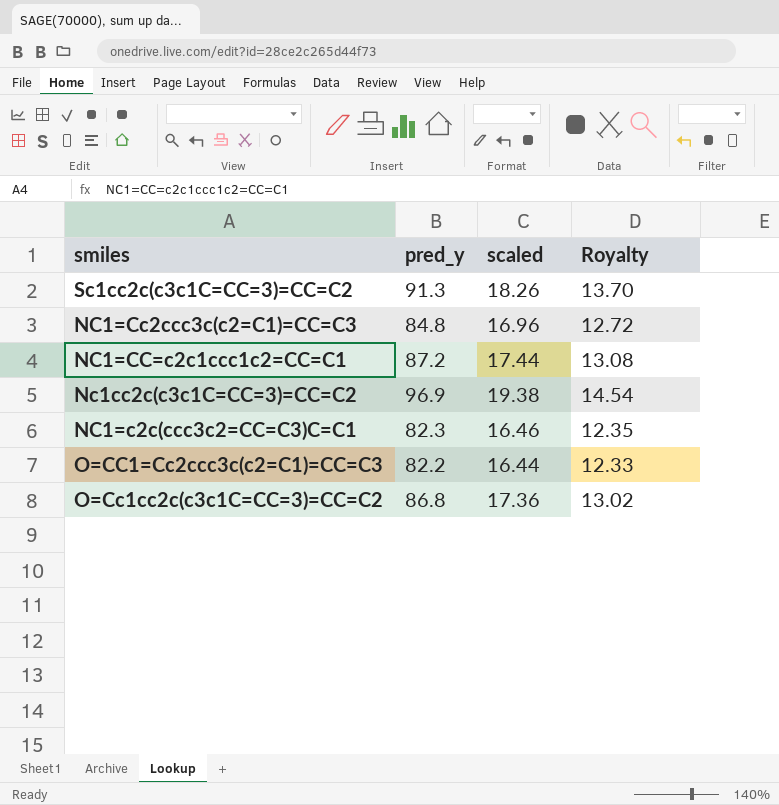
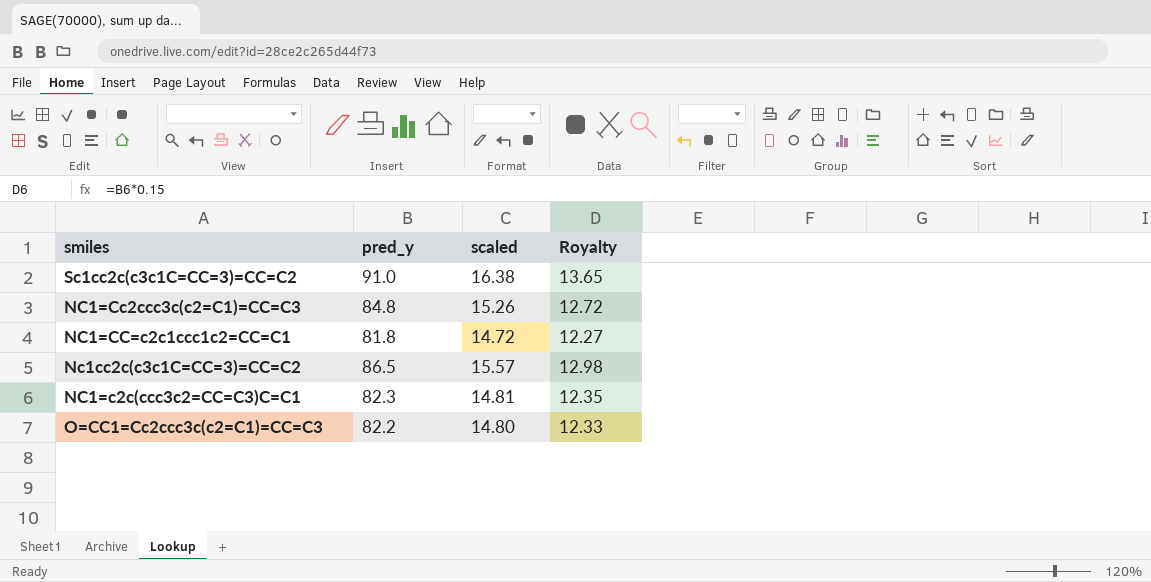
column scaled | formula: [pred_y] * 0.2 -> [pred_y] * 0.18
row O=Cc1cc2c(c3c1C=CC=3)=CC=C2: 86.8 | 17.36 | 13.02 -> none
Sc1cc2c(c3c1C=CC=3)=CC=C2 | pred_y: 91.3 -> 91.0
Sc1cc2c(c3c1C=CC=3)=CC=C2 | Royalty: 13.70 -> 13.65
NC1=CC=c2c1ccc1c2=CC=C1 | pred_y: 87.2 -> 81.8
NC1=CC=c2c1ccc1c2=CC=C1 | Royalty: 13.08 -> 12.27
Nc1cc2c(c3c1C=CC=3)=CC=C2 | pred_y: 96.9 -> 86.5
Nc1cc2c(c3c1C=CC=3)=CC=C2 | Royalty: 14.54 -> 12.98

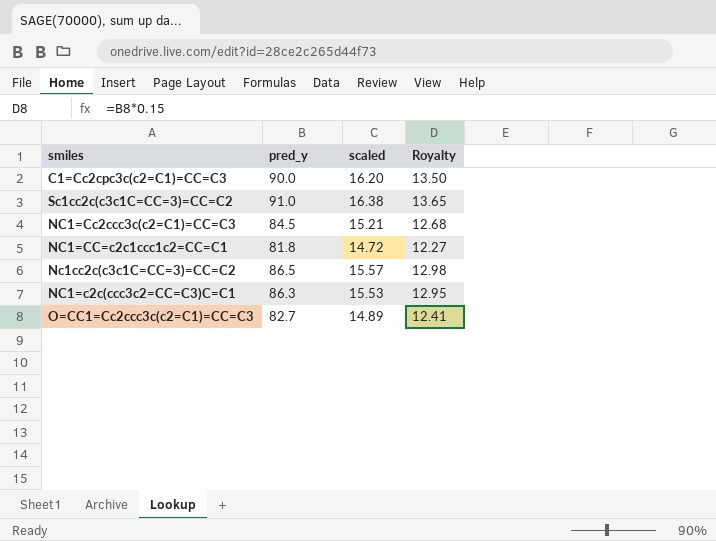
row C1=Cc2cpc3c(c2=C1)=CC=C3: none -> 90.0 | 16.20 | 13.50
NC1=Cc2ccc3c(c2=C1)=CC=C3 | pred_y: 84.8 -> 84.5
NC1=Cc2ccc3c(c2=C1)=CC=C3 | scaled: 15.26 -> 15.21
NC1=Cc2ccc3c(c2=C1)=CC=C3 | Royalty: 12.72 -> 12.68
NC1=c2c(ccc3c2=CC=C3)C=C1 | pred_y: 82.3 -> 86.3
NC1=c2c(ccc3c2=CC=C3)C=C1 | scaled: 14.81 -> 15.53
NC1=c2c(ccc3c2=CC=C3)C=C1 | Royalty: 12.35 -> 12.95
O=CC1=Cc2ccc3c(c2=C1)=CC=C3 | pred_y: 82.2 -> 82.7
O=CC1=Cc2ccc3c(c2=C1)=CC=C3 | scaled: 14.80 -> 14.89
O=CC1=Cc2ccc3c(c2=C1)=CC=C3 | Royalty: 12.33 -> 12.41

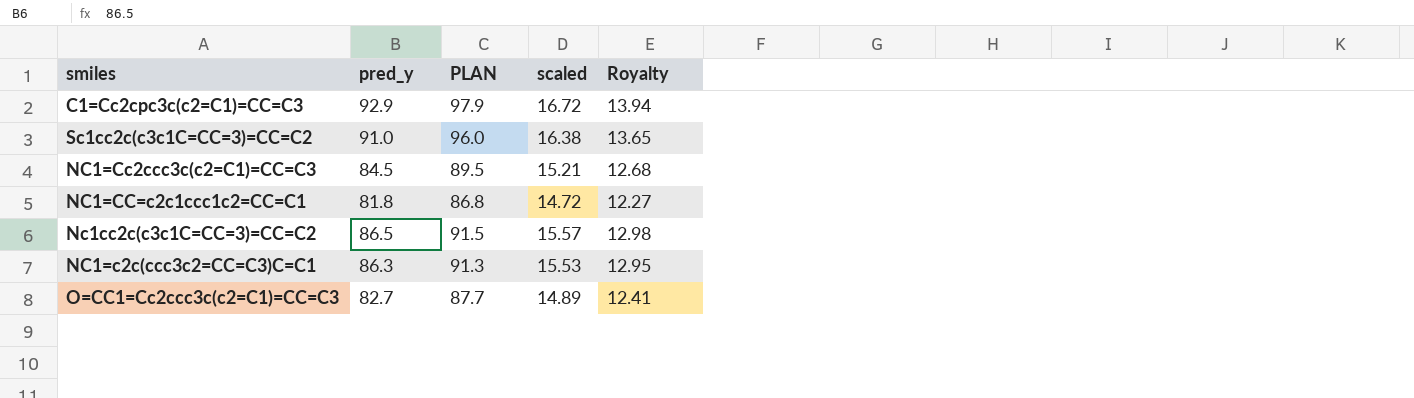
column PLAN | formula: none -> [pred_y] + 5
C1=Cc2cpc3c(c2=C1)=CC=C3 | pred_y: 90.0 -> 92.9
C1=Cc2cpc3c(c2=C1)=CC=C3 | scaled: 16.20 -> 16.72
C1=Cc2cpc3c(c2=C1)=CC=C3 | Royalty: 13.50 -> 13.94

